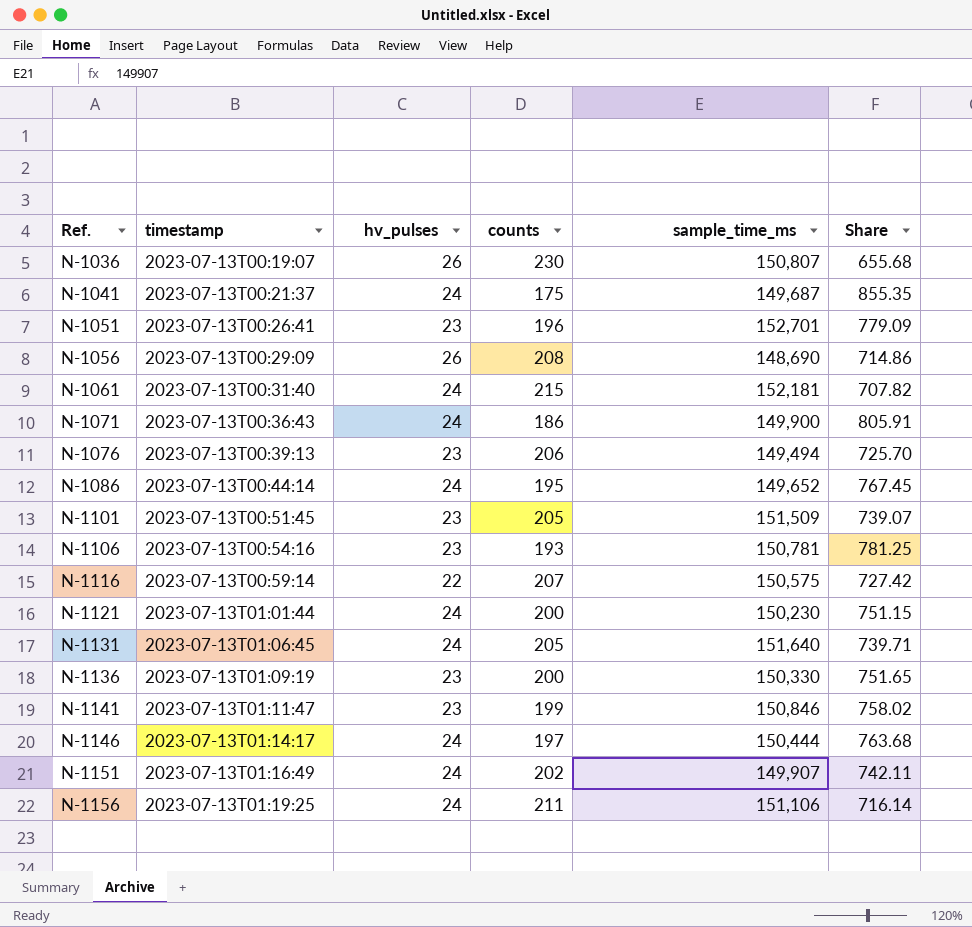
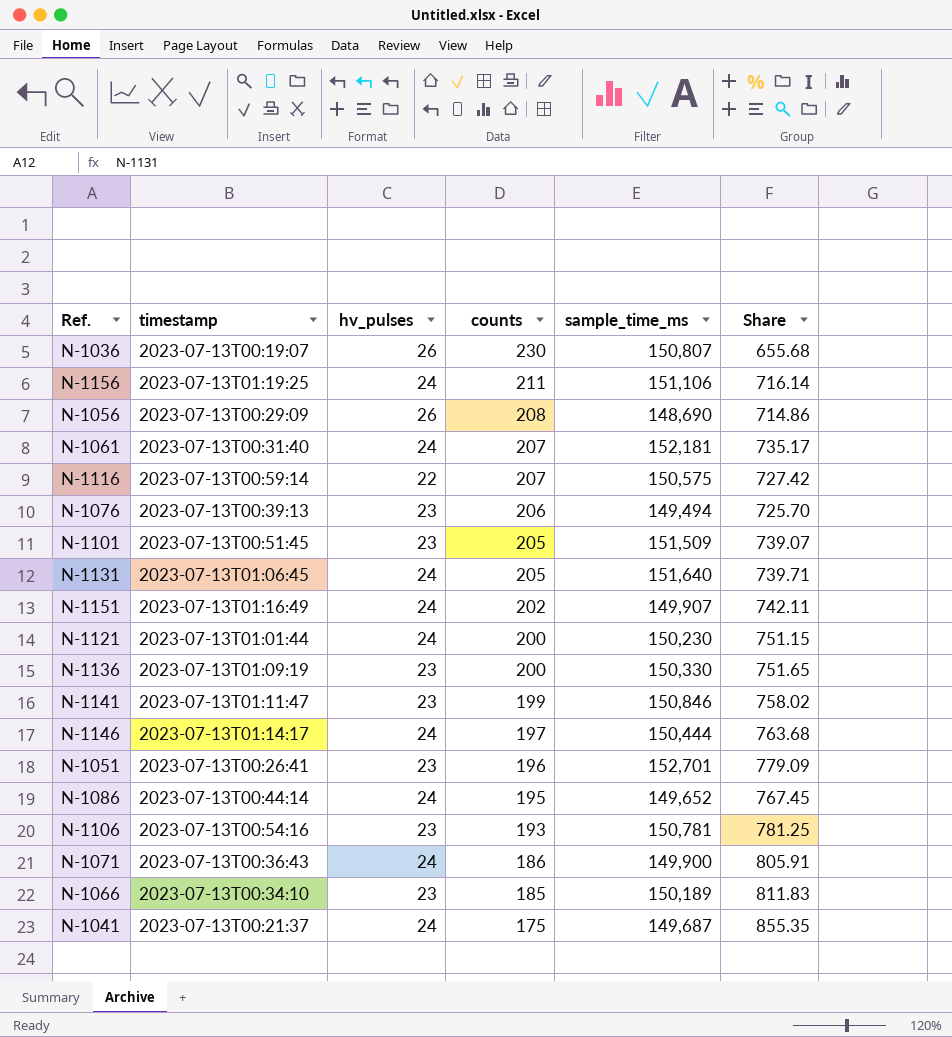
row order: Ref. ascending -> counts descending
N-1061 | counts: 215 -> 207
N-1061 | Share: 707.82 -> 735.17
row N-1066: none -> 2023-07-13T00:34:10 | 23 | 185 | 150,189 | 811.83

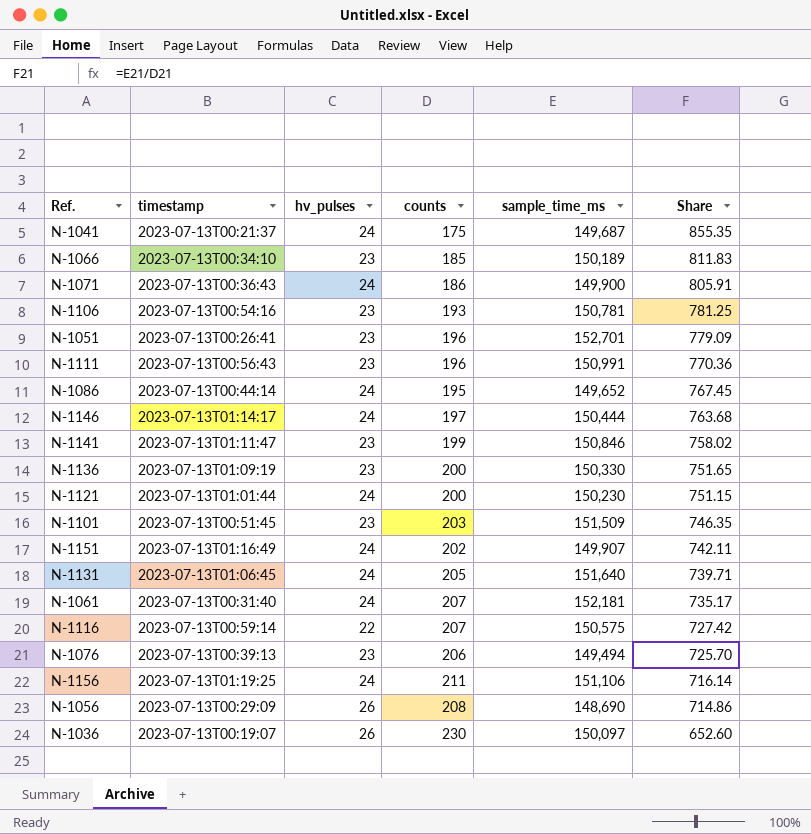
row order: counts descending -> Share descending
row N-1111: none -> 2023-07-13T00:56:43 | 23 | 196 | 150,991 | 770.36
N-1101 | counts: 205 -> 203
N-1101 | Share: 739.07 -> 746.35
N-1036 | sample_time_ms: 150,807 -> 150,097
N-1036 | Share: 655.68 -> 652.60

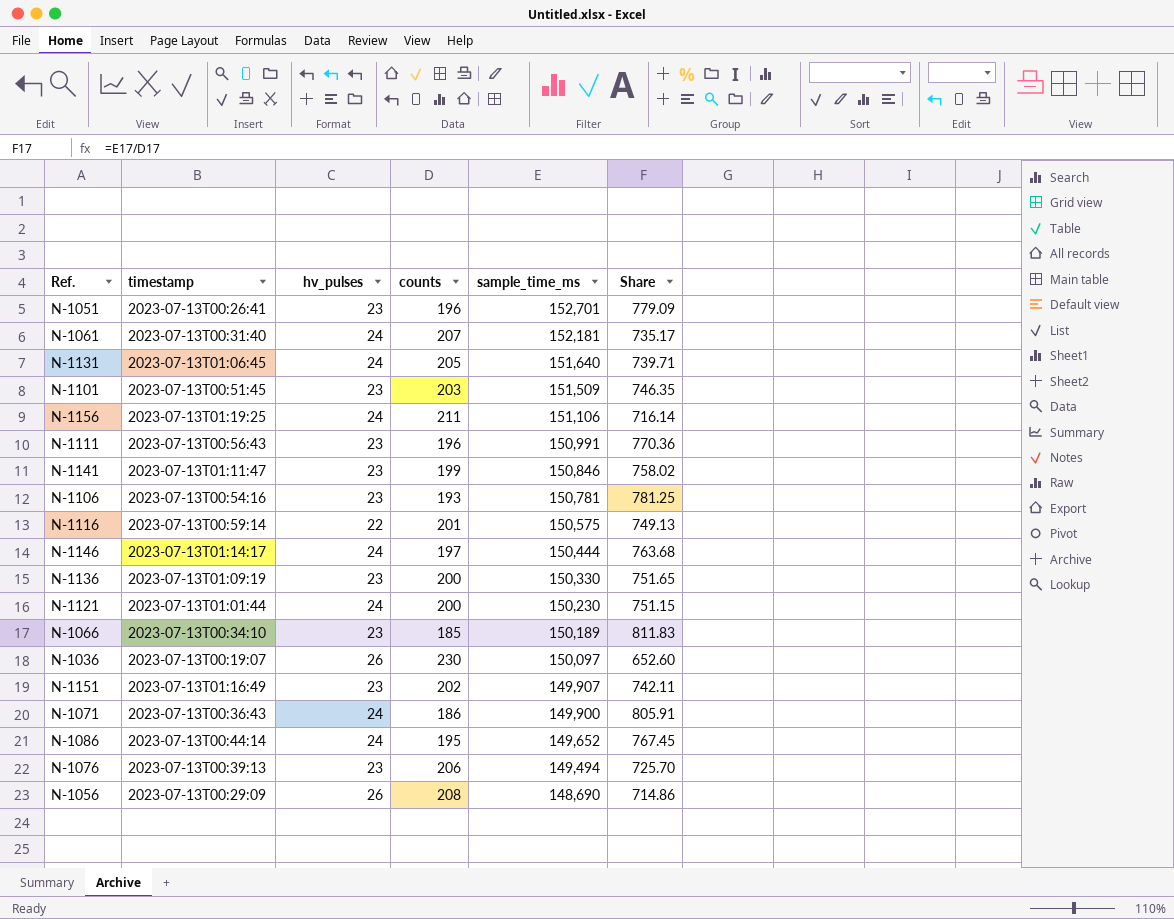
row order: Share descending -> sample_time_ms descending
row N-1041: 2023-07-13T00:21:37 | 24 | 175 | 149,687 | 855.35 -> none
N-1116 | counts: 207 -> 201
N-1116 | Share: 727.42 -> 749.13
N-1151 | hv_pulses: 24 -> 23

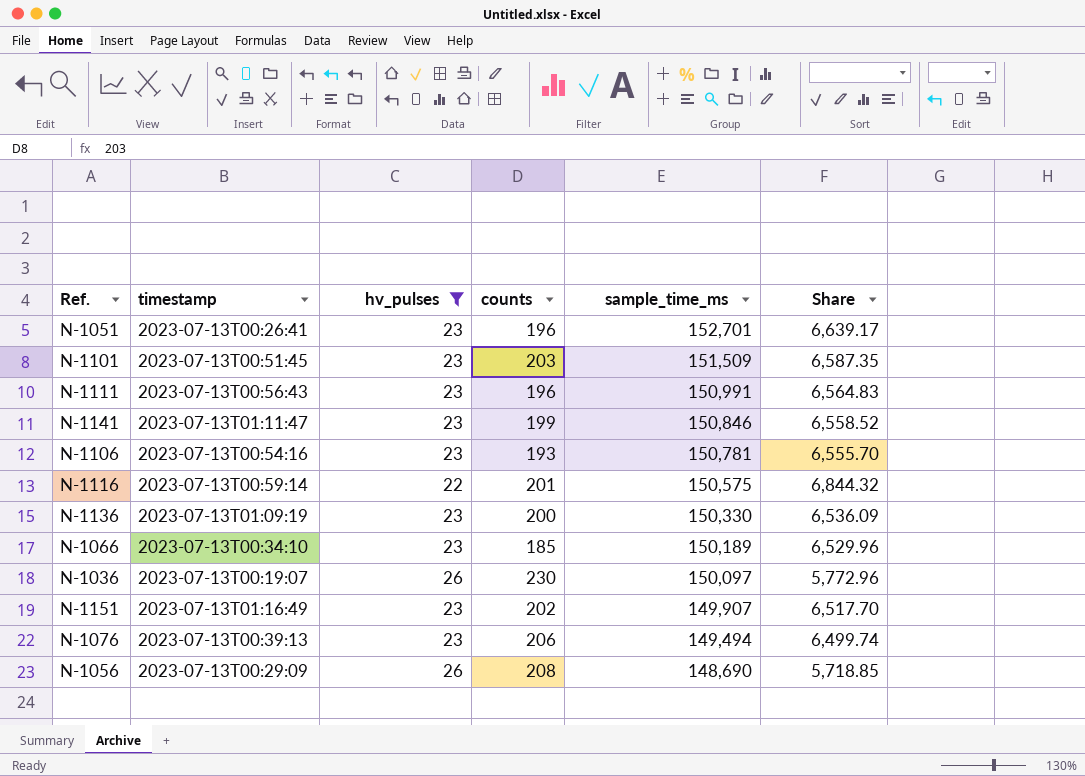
filter: none -> hv_pulses != 24
column Share | formula: [sample_time_ms] / [counts] -> [sample_time_ms] / [hv_pulses]

